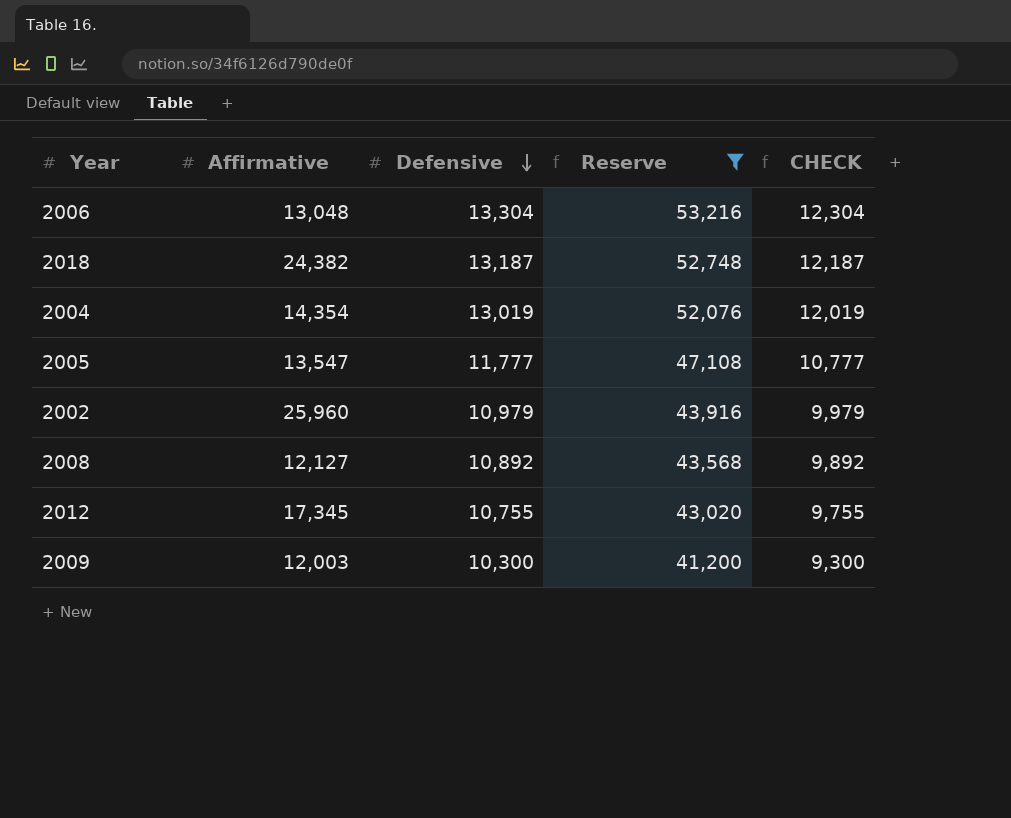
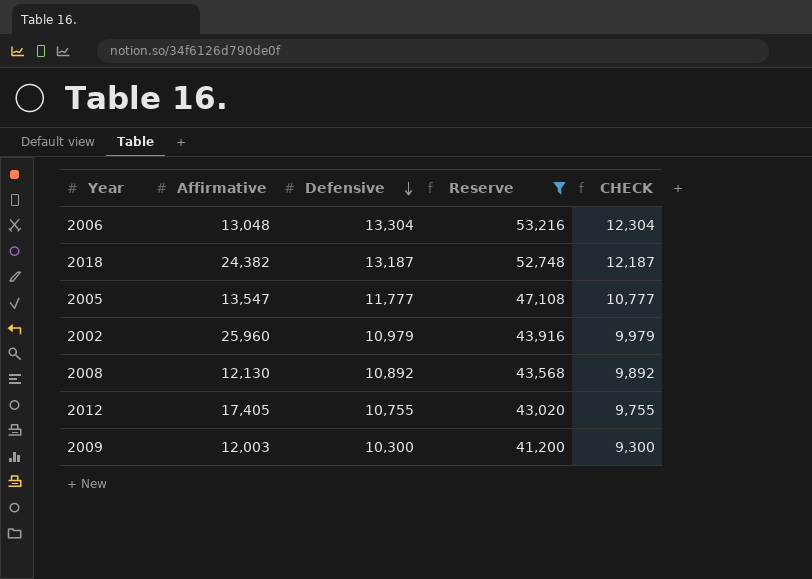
row 2004: 14,354 | 13,019 | 52,076 | 12,019 -> none
2008 | Affirmative: 12,127 -> 12,130
2012 | Affirmative: 17,345 -> 17,405

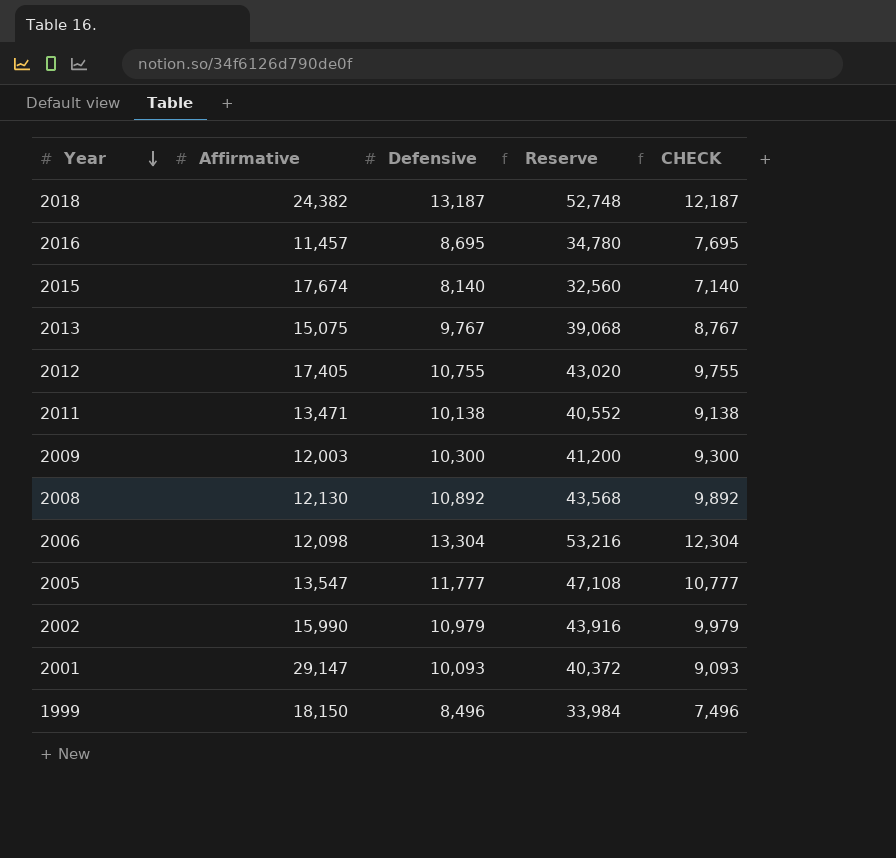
filter: Reserve >= 41,200 -> none
row order: Defensive descending -> Year descending
2006 | Affirmative: 13,048 -> 12,098
2002 | Affirmative: 25,960 -> 15,990

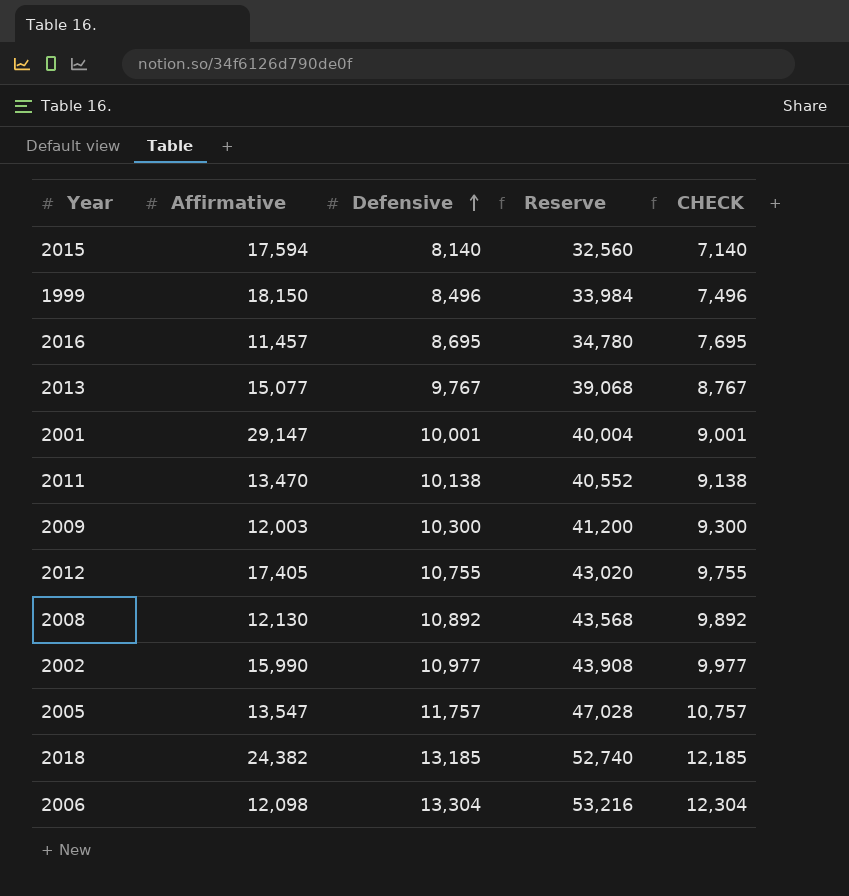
row order: Year descending -> Defensive ascending
2015 | Affirmative: 17,674 -> 17,594
2013 | Affirmative: 15,075 -> 15,077
2001 | Defensive: 10,093 -> 10,001
2001 | Reserve: 40,372 -> 40,004
2001 | CHECK: 9,093 -> 9,001
2011 | Affirmative: 13,471 -> 13,470
2002 | Defensive: 10,979 -> 10,977
2002 | Reserve: 43,916 -> 43,908
2002 | CHECK: 9,979 -> 9,977
2005 | Defensive: 11,777 -> 11,757
2005 | Reserve: 47,108 -> 47,028
2005 | CHECK: 10,777 -> 10,757
2018 | Defensive: 13,187 -> 13,185
2018 | Reserve: 52,748 -> 52,740
2018 | CHECK: 12,187 -> 12,185

